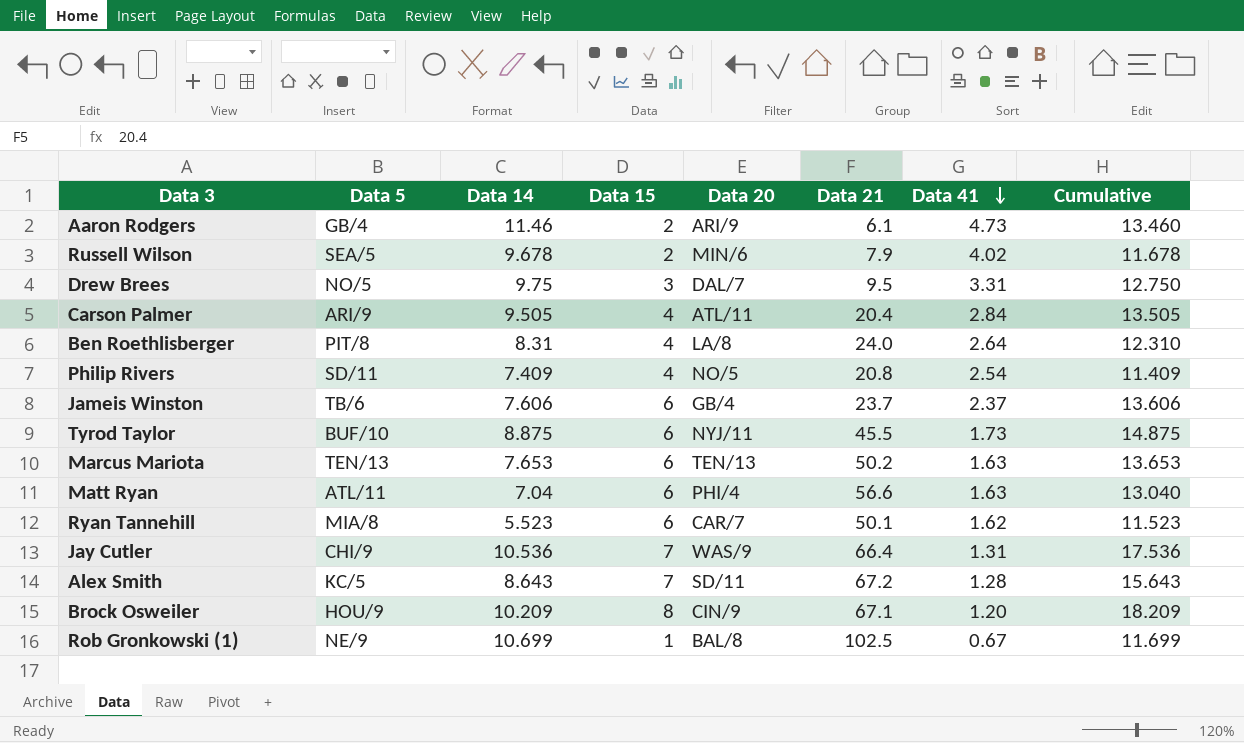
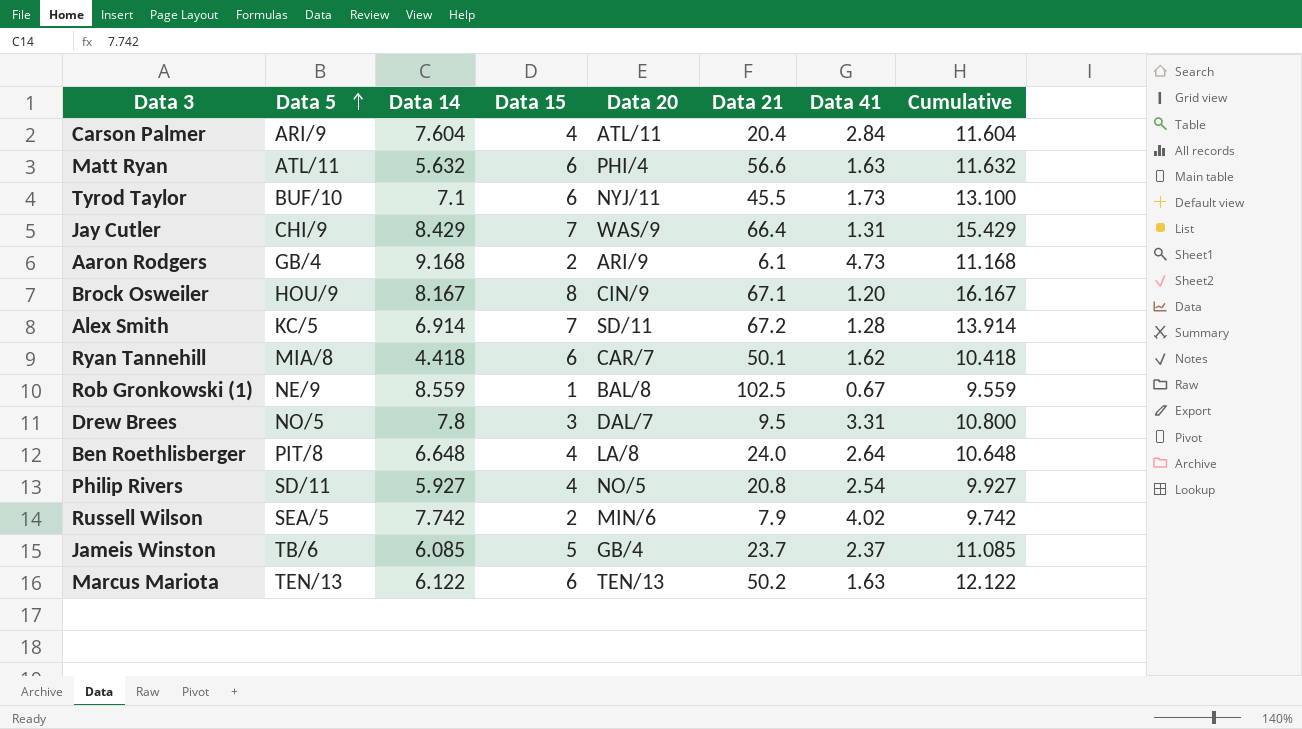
row order: Data 41 descending -> Data 5 ascending
Carson Palmer | Data 14: 9.505 -> 7.604
Carson Palmer | Cumulative: 13.505 -> 11.604
Matt Ryan | Data 14: 7.04 -> 5.632
Matt Ryan | Cumulative: 13.040 -> 11.632
Tyrod Taylor | Data 14: 8.875 -> 7.1
Tyrod Taylor | Cumulative: 14.875 -> 13.100
Jay Cutler | Data 14: 10.536 -> 8.429
Jay Cutler | Cumulative: 17.536 -> 15.429
Aaron Rodgers | Data 14: 11.46 -> 9.168
Aaron Rodgers | Cumulative: 13.460 -> 11.168
Brock Osweiler | Data 14: 10.209 -> 8.167
Brock Osweiler | Cumulative: 18.209 -> 16.167
Alex Smith | Data 14: 8.643 -> 6.914
Alex Smith | Cumulative: 15.643 -> 13.914
Ryan Tannehill | Data 14: 5.523 -> 4.418
Ryan Tannehill | Cumulative: 11.523 -> 10.418
Rob Gronkowski (1) | Data 14: 10.699 -> 8.559
Rob Gronkowski (1) | Cumulative: 11.699 -> 9.559
Drew Brees | Data 14: 9.75 -> 7.8
Drew Brees | Cumulative: 12.750 -> 10.800
Ben Roethlisberger | Data 14: 8.31 -> 6.648
Ben Roethlisberger | Cumulative: 12.310 -> 10.648
Philip Rivers | Data 14: 7.409 -> 5.927
Philip Rivers | Cumulative: 11.409 -> 9.927
Russell Wilson | Data 14: 9.678 -> 7.742
Russell Wilson | Cumulative: 11.678 -> 9.742
Jameis Winston | Data 14: 7.606 -> 6.085
Jameis Winston | Data 15: 6 -> 5
Jameis Winston | Cumulative: 13.606 -> 11.085
Marcus Mariota | Data 14: 7.653 -> 6.122
Marcus Mariota | Cumulative: 13.653 -> 12.122

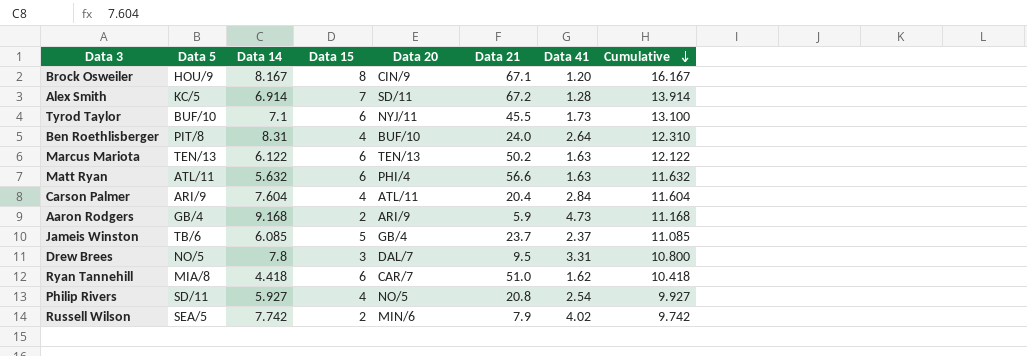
row order: Data 5 ascending -> Cumulative descending
row Jay Cutler: CHI/9 | 8.429 | 7 | WAS/9 | 66.4 | 1.31 | 15.429 -> none
row Rob Gronkowski (1): NE/9 | 8.559 | 1 | BAL/8 | 102.5 | 0.67 | 9.559 -> none
Ben Roethlisberger | Data 14: 6.648 -> 8.31
Ben Roethlisberger | Data 20: LA/8 -> BUF/10
Ben Roethlisberger | Cumulative: 10.648 -> 12.310
Aaron Rodgers | Data 21: 6.1 -> 5.9
Ryan Tannehill | Data 21: 50.1 -> 51.0

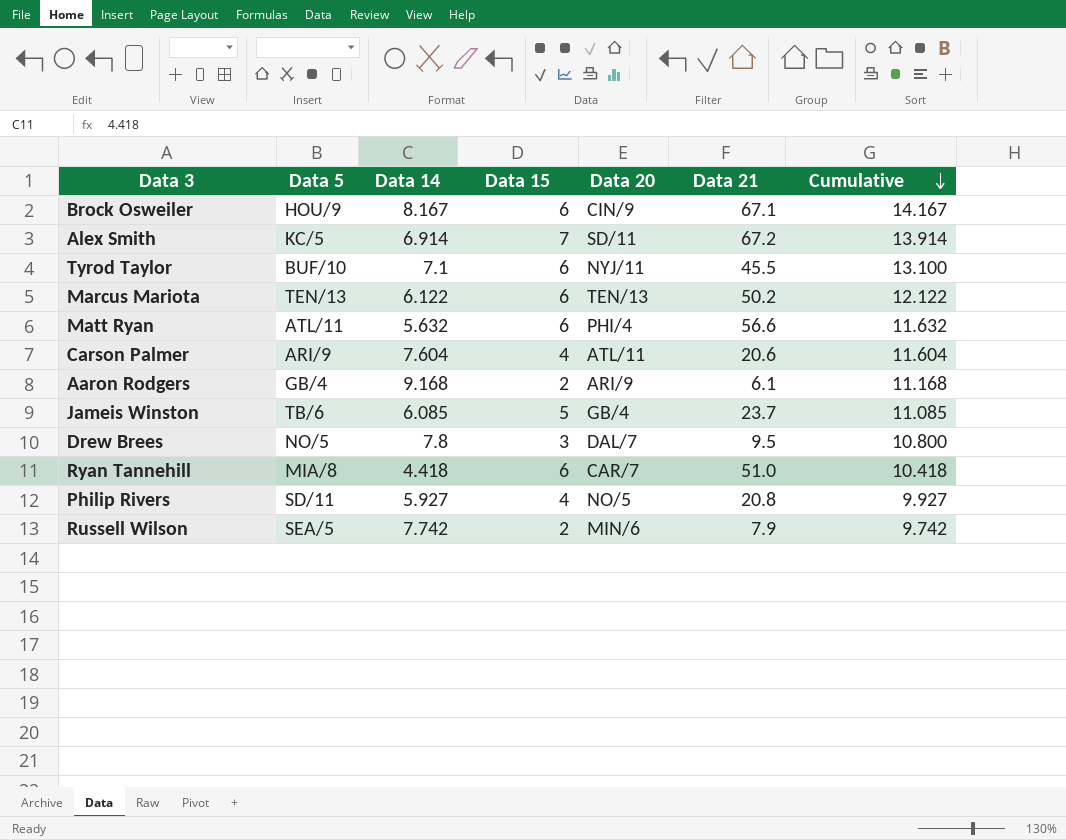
column Data 41 | position: 7 -> none
row Ben Roethlisberger: PIT/8 | 8.31 | 4 | BUF/10 | 24.0 | 2.64 | 12.310 -> none
Brock Osweiler | Data 15: 8 -> 6
Brock Osweiler | Cumulative: 16.167 -> 14.167
Carson Palmer | Data 21: 20.4 -> 20.6
Aaron Rodgers | Data 21: 5.9 -> 6.1

